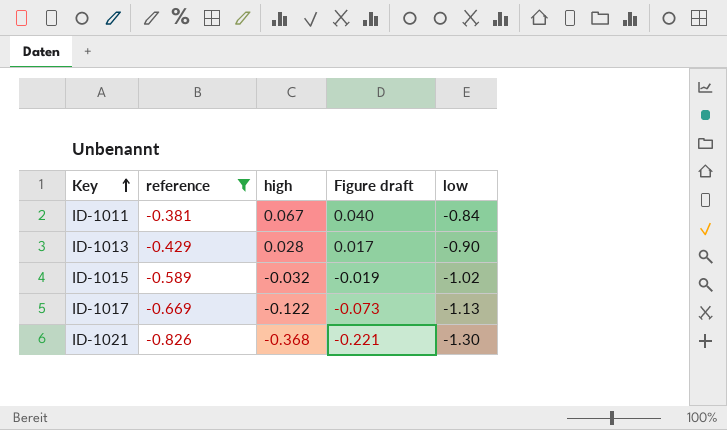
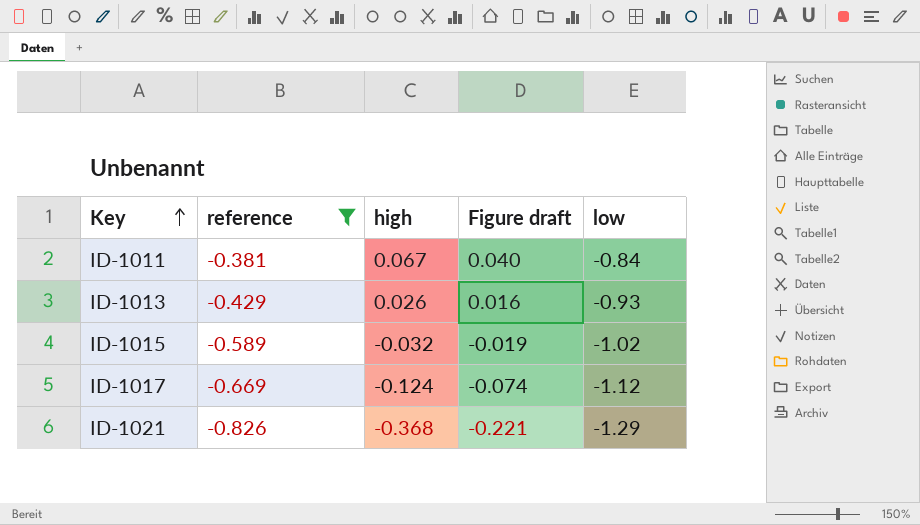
ID-1013 | high: 0.028 -> 0.026
ID-1013 | Figure draft: 0.017 -> 0.016
ID-1013 | low: -0.90 -> -0.93
ID-1017 | high: -0.122 -> -0.124
ID-1017 | Figure draft: -0.073 -> -0.074
ID-1017 | low: -1.13 -> -1.12
ID-1021 | low: -1.30 -> -1.29

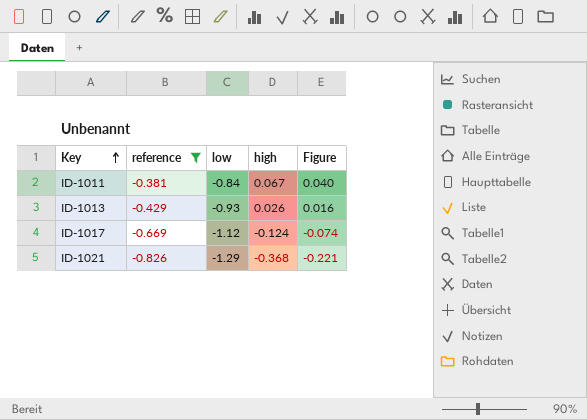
column low | position: 5 -> 3
column name: Figure draft -> Figure
row ID-1015: -0.589 | -0.032 | -0.019 | -1.02 -> none

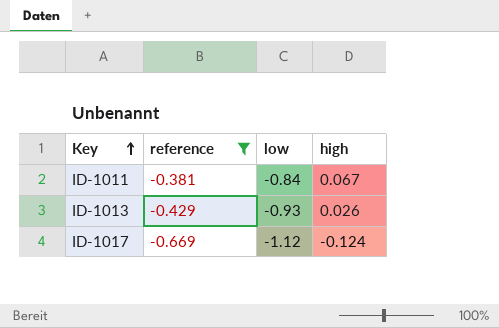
column Figure | formula: [high] * 0.6 -> none
row ID-1021: -0.826 | -1.29 | -0.368 | -0.221 -> none

